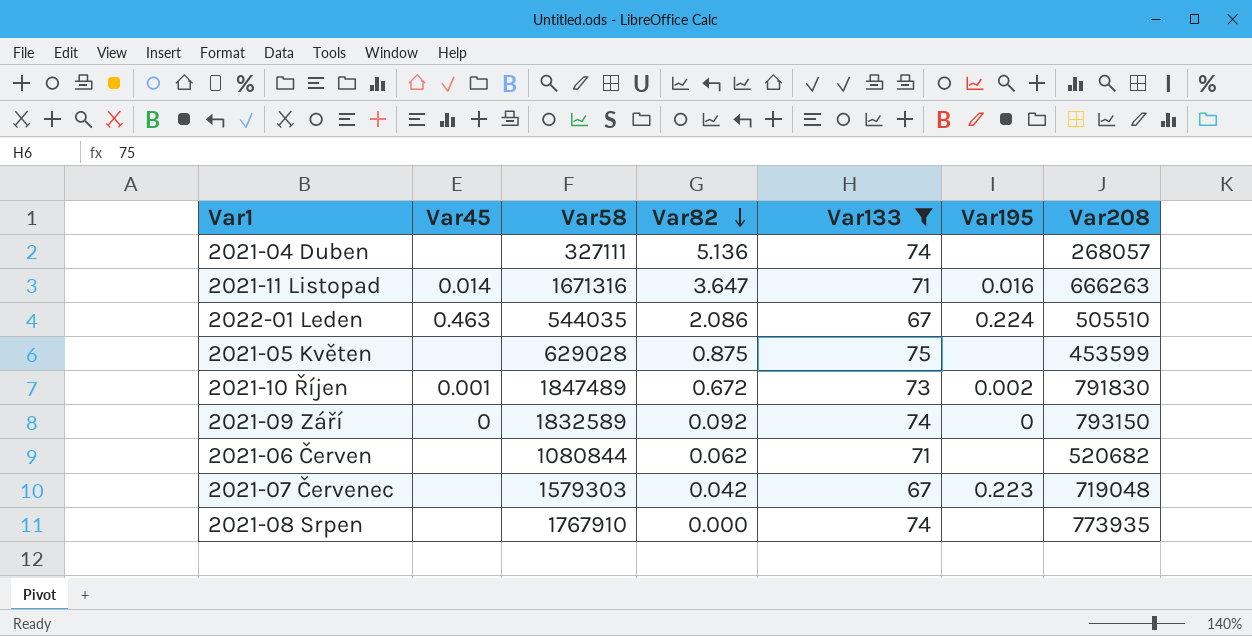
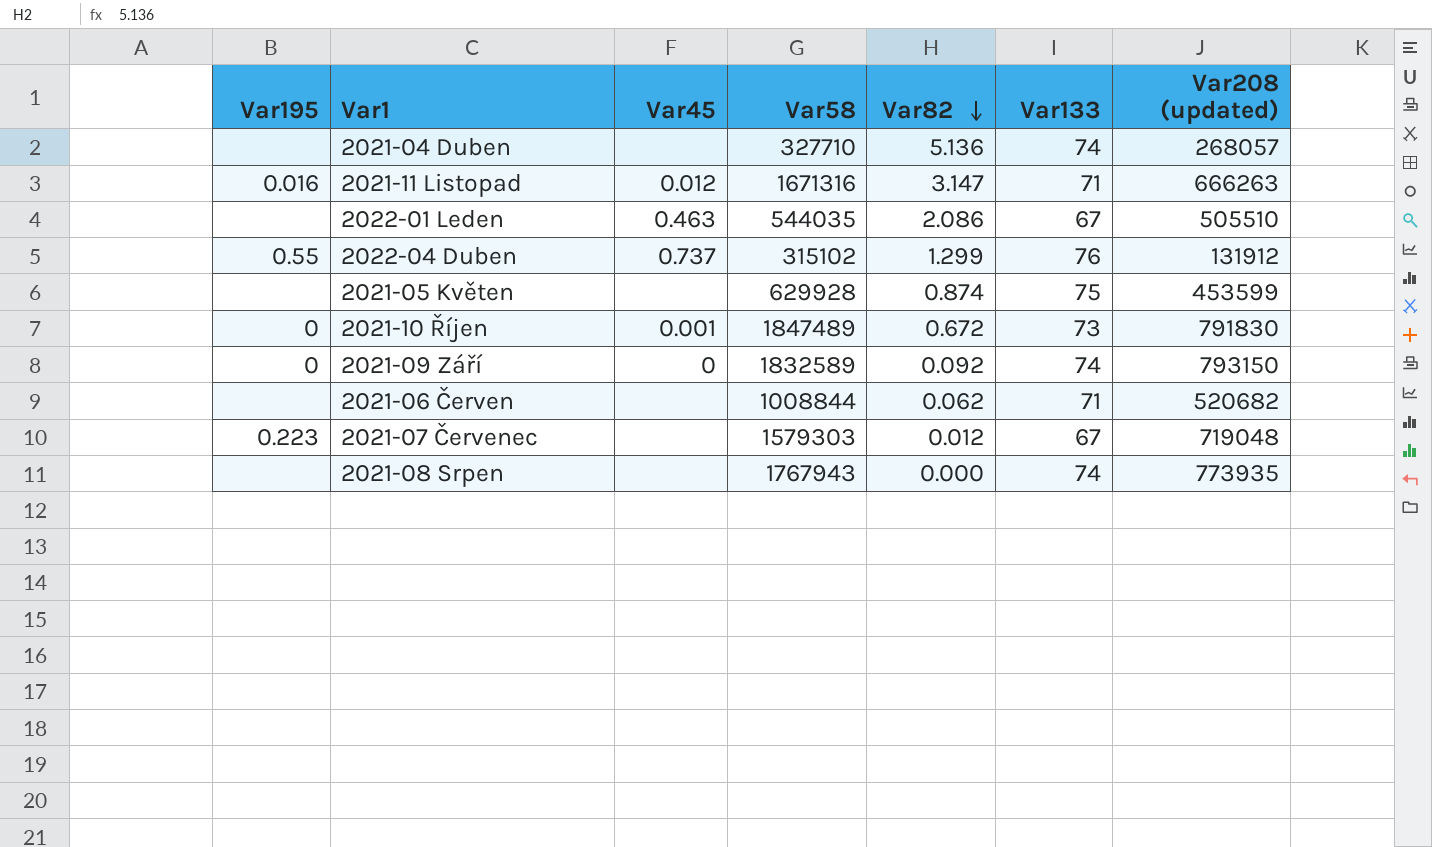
filter: Var133 != 76 -> none
column Var195 | position: 6 -> 1
column name: Var208 -> Var208 (updated)
2021-04 Duben | Var58: 327111 -> 327710
2021-11 Listopad | Var45: 0.014 -> 0.012
2021-11 Listopad | Var82: 3.647 -> 3.147
2022-01 Leden | Var195: 0.224 -> none
2021-05 Květen | Var58: 629028 -> 629928
2021-05 Květen | Var82: 0.875 -> 0.874
2021-10 Říjen | Var195: 0.002 -> 0
2021-06 Červen | Var58: 1080844 -> 1008844
2021-07 Červenec | Var82: 0.042 -> 0.012
2021-08 Srpen | Var58: 1767910 -> 1767943

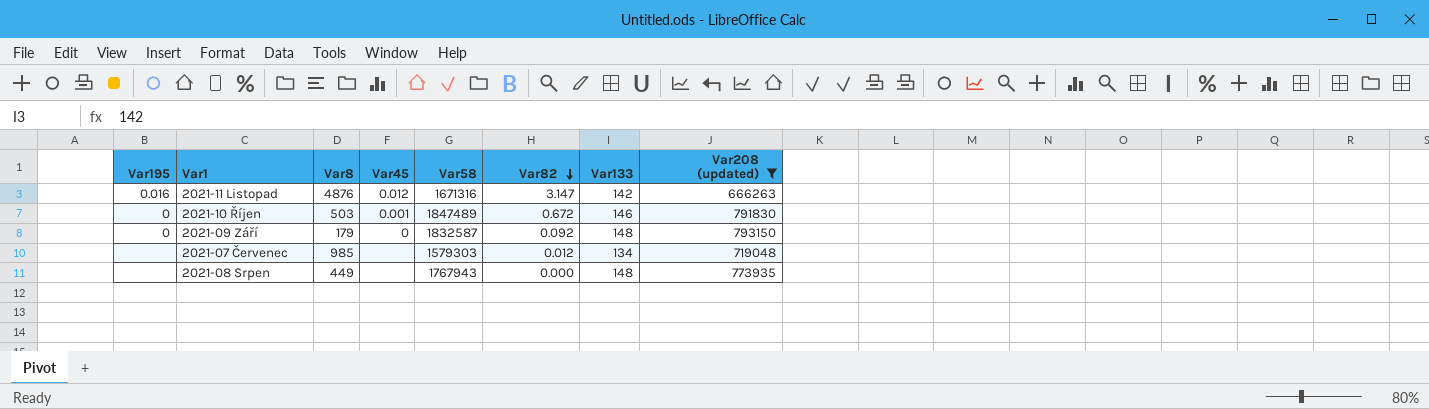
filter: none -> Var208 (updated) >= 666263
column Var8 | position: none -> 3
2021-11 Listopad | Var133: 71 -> 142
2021-10 Říjen | Var133: 73 -> 146
2021-09 Září | Var58: 1832589 -> 1832587
2021-09 Září | Var133: 74 -> 148
2021-07 Červenec | Var195: 0.223 -> none
2021-07 Červenec | Var133: 67 -> 134
2021-08 Srpen | Var133: 74 -> 148

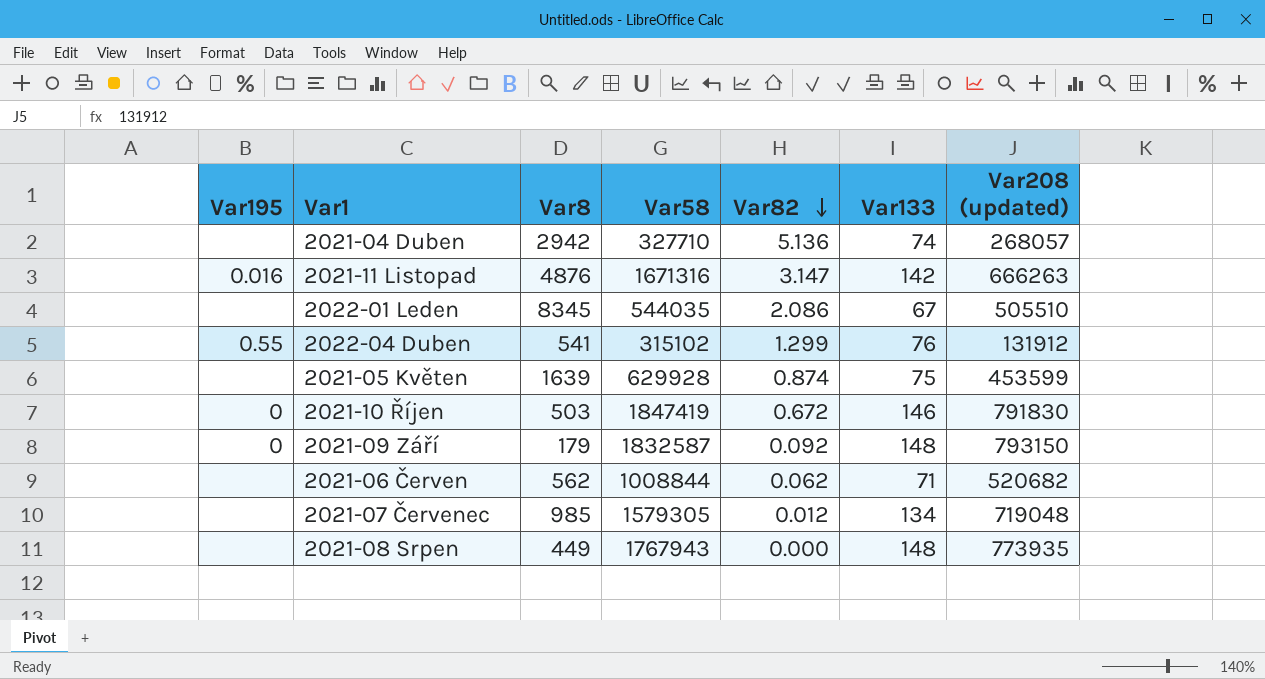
filter: Var208 (updated) >= 666263 -> none
column Var45 | position: 4 -> none
2021-10 Říjen | Var58: 1847489 -> 1847419
2021-07 Červenec | Var58: 1579303 -> 1579305

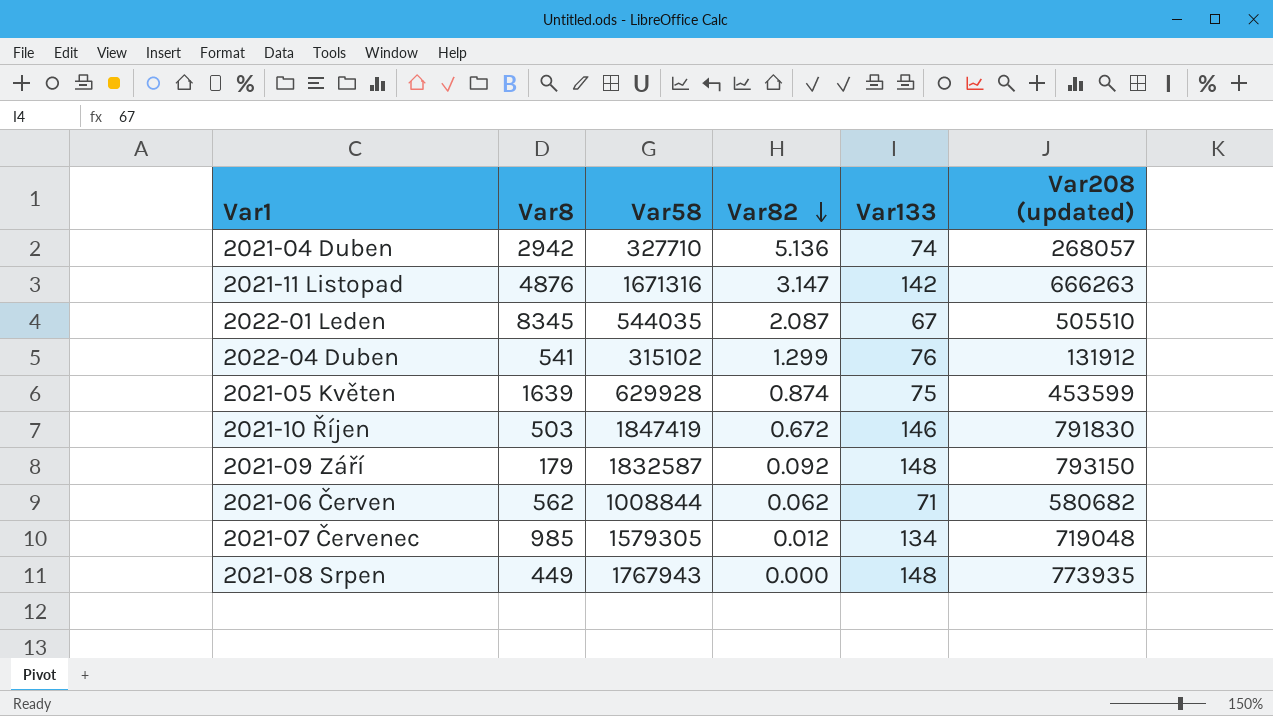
column Var195 | position: 1 -> none
2022-01 Leden | Var82: 2.086 -> 2.087
2021-06 Červen | Var208 (updated): 520682 -> 580682

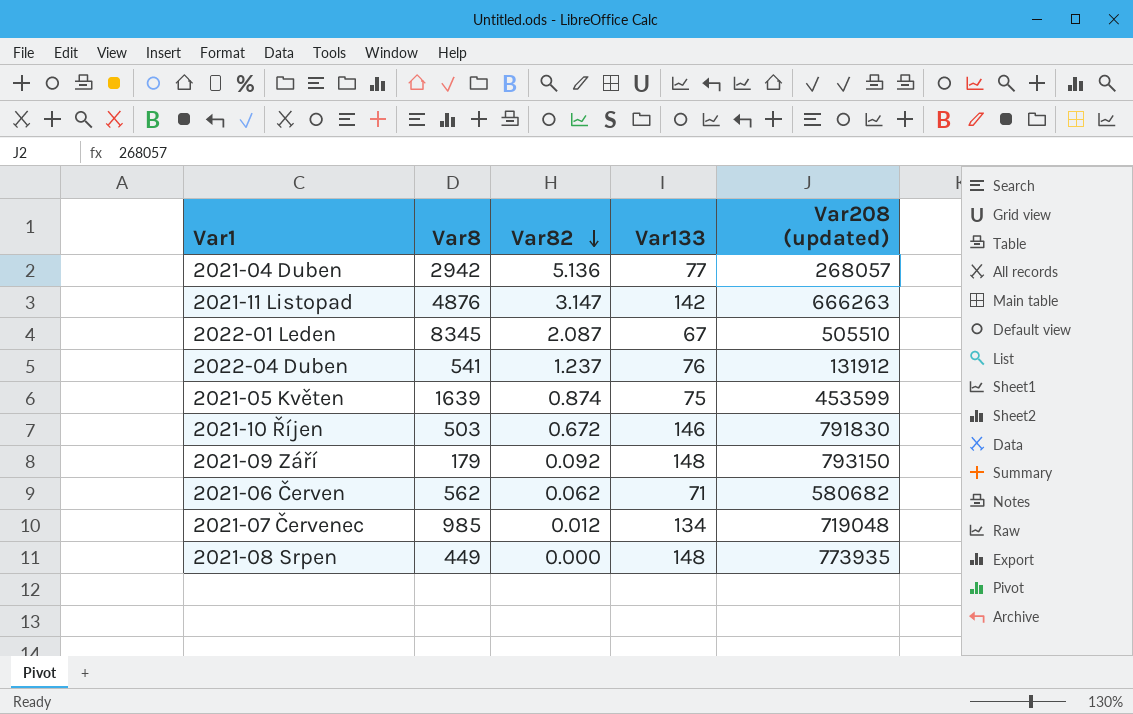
column Var58 | position: 3 -> none
2021-04 Duben | Var133: 74 -> 77
2022-04 Duben | Var82: 1.299 -> 1.237

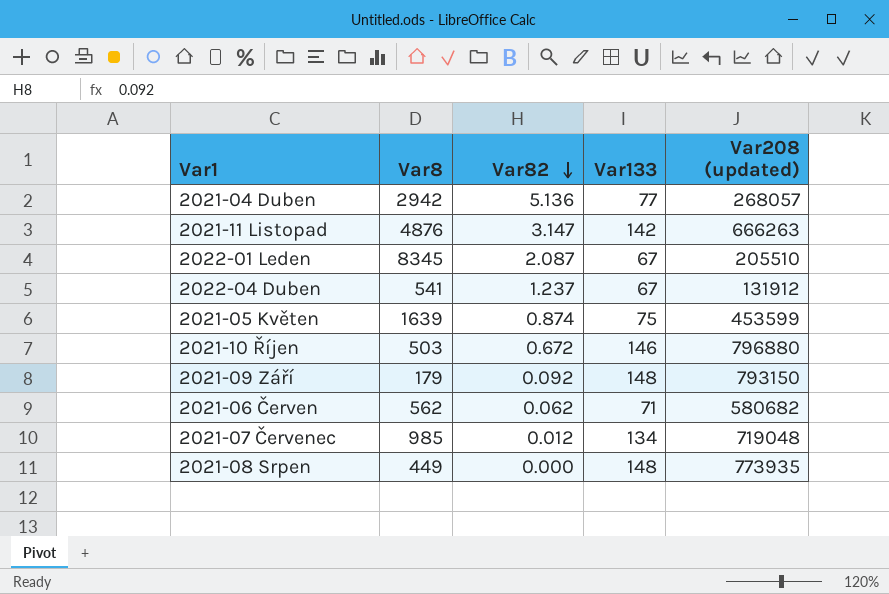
2022-01 Leden | Var208 (updated): 505510 -> 205510
2022-04 Duben | Var133: 76 -> 67
2021-10 Říjen | Var208 (updated): 791830 -> 796880

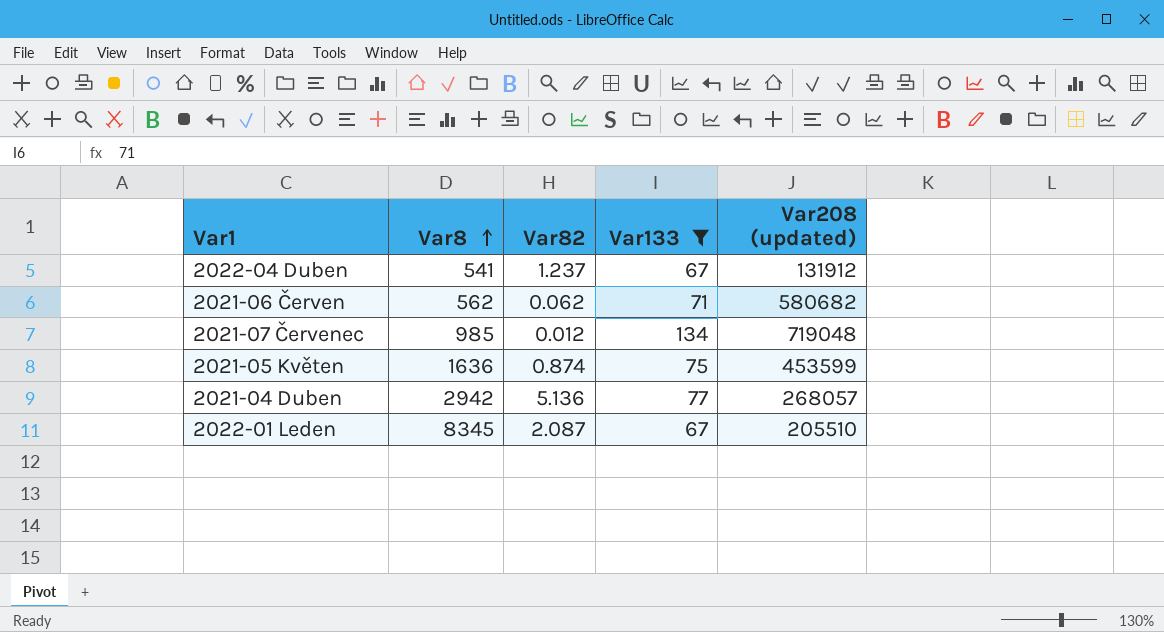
filter: none -> Var133 <= 134
row order: Var82 descending -> Var8 ascending
2021-05 Květen | Var8: 1639 -> 1636

